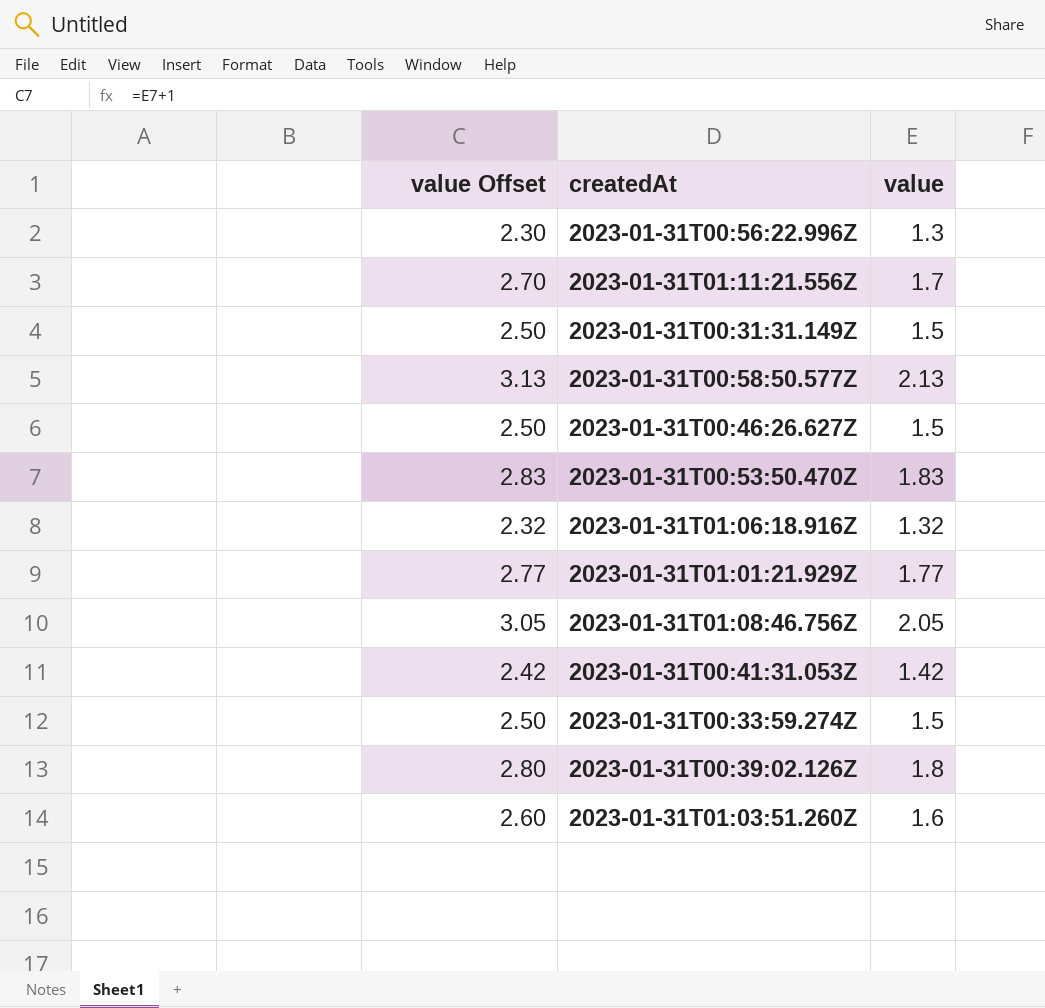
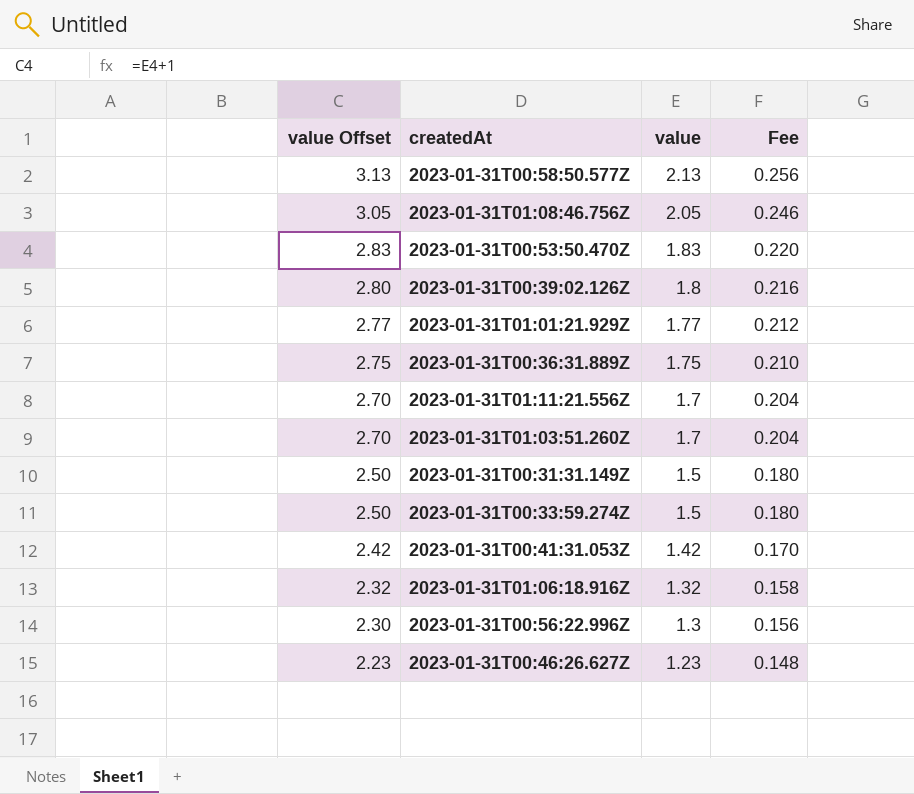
row order: none -> value Offset descending
column Fee | formula: none -> [value] * 0.12
row 2023-01-31T00:36:31.889Z: none -> 2.75 | 1.75 | 0.210
2023-01-31T01:03:51.260Z | value Offset: 2.60 -> 2.70
2023-01-31T01:03:51.260Z | value: 1.6 -> 1.7
2023-01-31T00:46:26.627Z | value Offset: 2.50 -> 2.23
2023-01-31T00:46:26.627Z | value: 1.5 -> 1.23

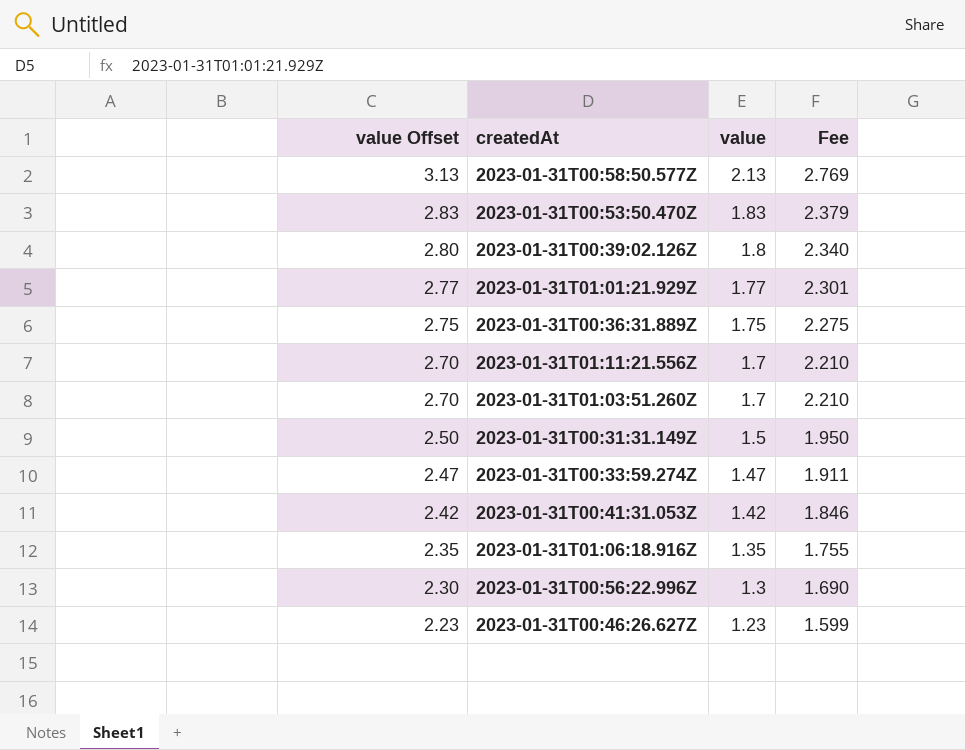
column Fee | formula: [value] * 0.12 -> [value] * 1.3
row 2023-01-31T01:08:46.756Z: 3.05 | 2.05 | 0.246 -> none
2023-01-31T00:33:59.274Z | value Offset: 2.50 -> 2.47
2023-01-31T00:33:59.274Z | value: 1.5 -> 1.47
2023-01-31T01:06:18.916Z | value Offset: 2.32 -> 2.35
2023-01-31T01:06:18.916Z | value: 1.32 -> 1.35

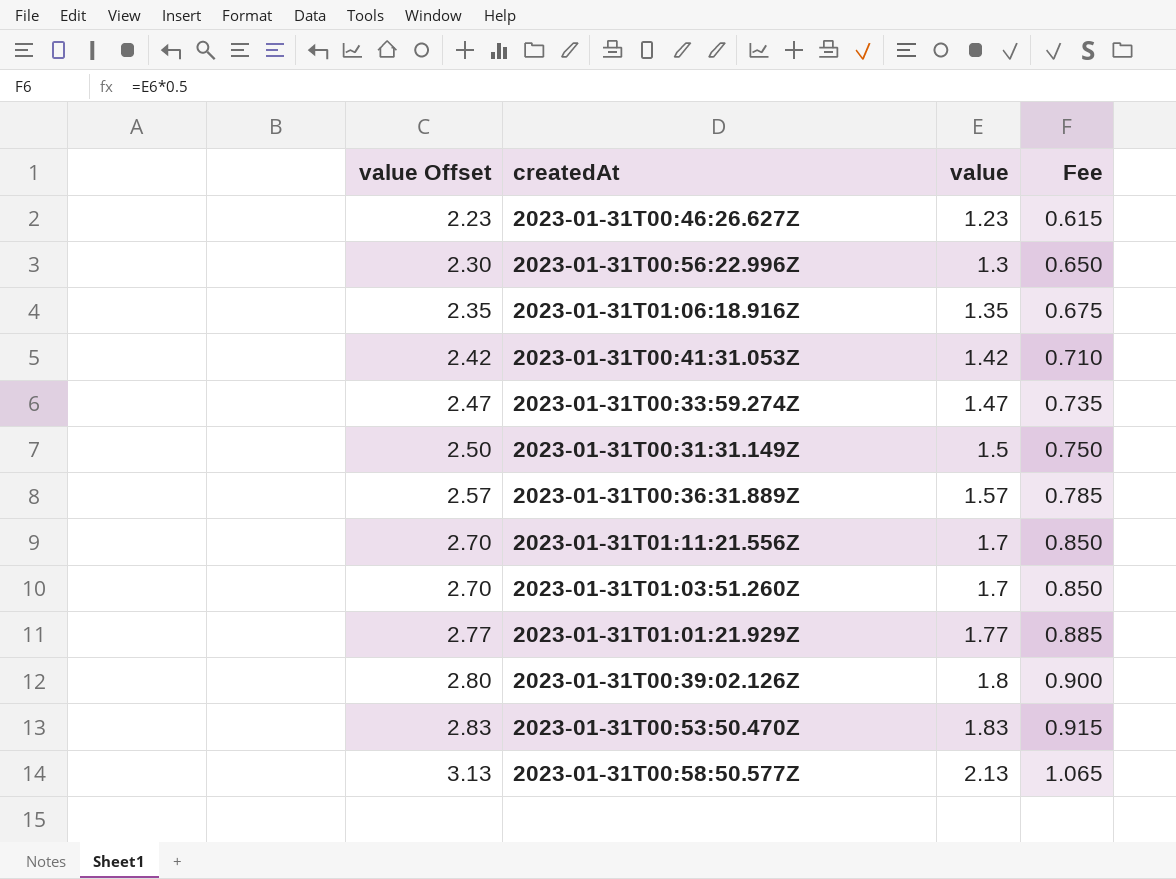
row order: value Offset descending -> value Offset ascending
column Fee | formula: [value] * 1.3 -> [value] * 0.5
2023-01-31T00:36:31.889Z | value Offset: 2.75 -> 2.57
2023-01-31T00:36:31.889Z | value: 1.75 -> 1.57

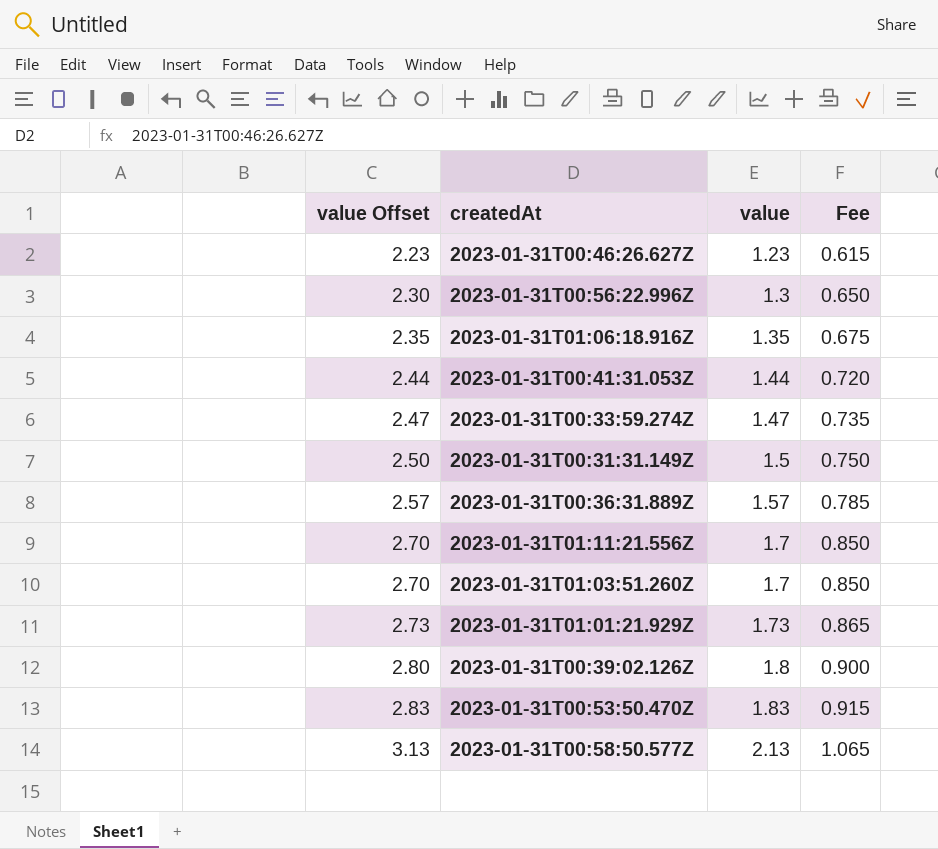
2023-01-31T00:41:31.053Z | value Offset: 2.42 -> 2.44
2023-01-31T00:41:31.053Z | value: 1.42 -> 1.44
2023-01-31T00:41:31.053Z | Fee: 0.710 -> 0.720
2023-01-31T01:01:21.929Z | value Offset: 2.77 -> 2.73
2023-01-31T01:01:21.929Z | value: 1.77 -> 1.73
2023-01-31T01:01:21.929Z | Fee: 0.885 -> 0.865

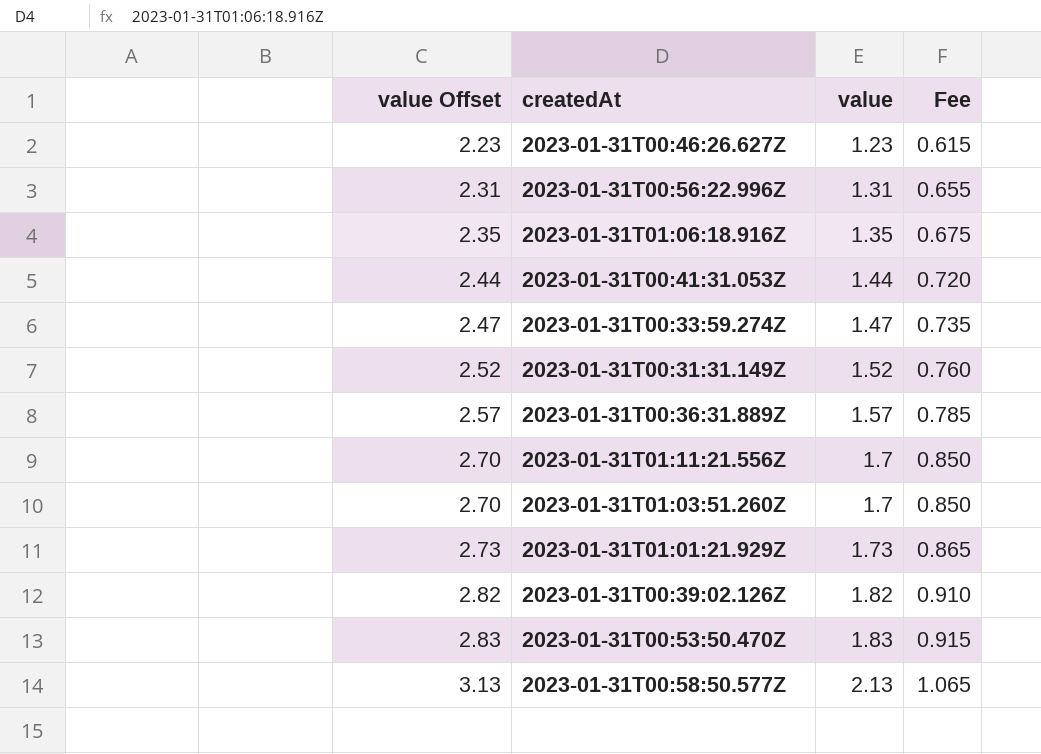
2023-01-31T00:56:22.996Z | value Offset: 2.30 -> 2.31
2023-01-31T00:56:22.996Z | value: 1.3 -> 1.31
2023-01-31T00:56:22.996Z | Fee: 0.650 -> 0.655
2023-01-31T00:31:31.149Z | value Offset: 2.50 -> 2.52
2023-01-31T00:31:31.149Z | value: 1.5 -> 1.52
2023-01-31T00:31:31.149Z | Fee: 0.750 -> 0.760
2023-01-31T00:39:02.126Z | value Offset: 2.80 -> 2.82
2023-01-31T00:39:02.126Z | value: 1.8 -> 1.82
2023-01-31T00:39:02.126Z | Fee: 0.900 -> 0.910

